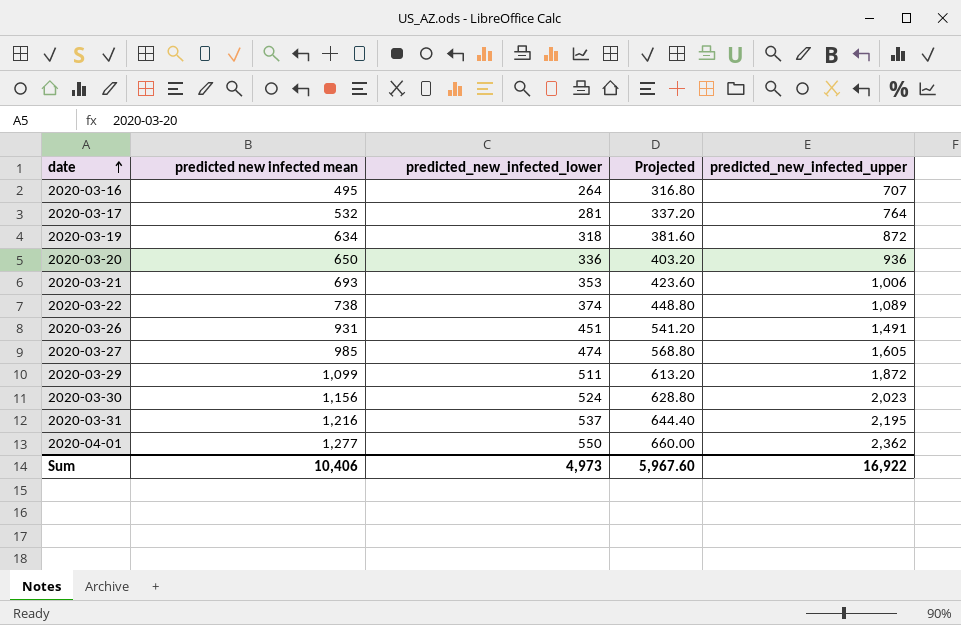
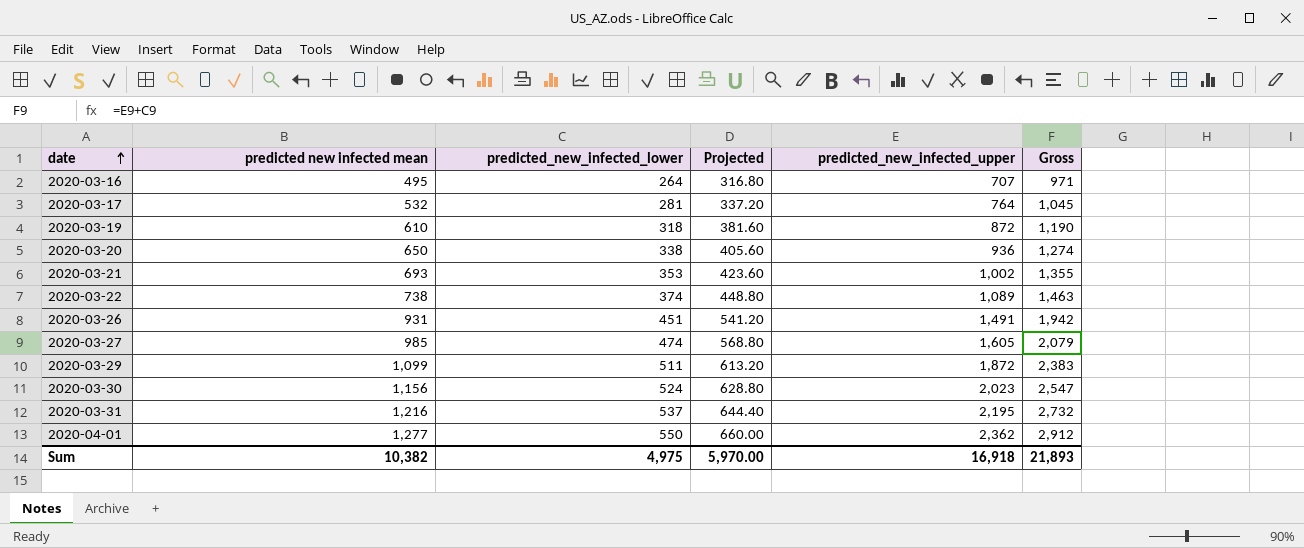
column Gross | formula: none -> [predicted_new_infected_lower] + [predicted_new_infected_upper]
2020-03-19 | predicted new infected mean: 634 -> 610
2020-03-20 | predicted_new_infected_lower: 336 -> 338
2020-03-20 | Projected: 403.20 -> 405.60
2020-03-21 | predicted_new_infected_upper: 1,006 -> 1,002
Sum | predicted new infected mean: 10,406 -> 10,382
Sum | predicted_new_infected_lower: 4,973 -> 4,975
Sum | Projected: 5,967.60 -> 5,970.00
Sum | predicted_new_infected_upper: 16,922 -> 16,918

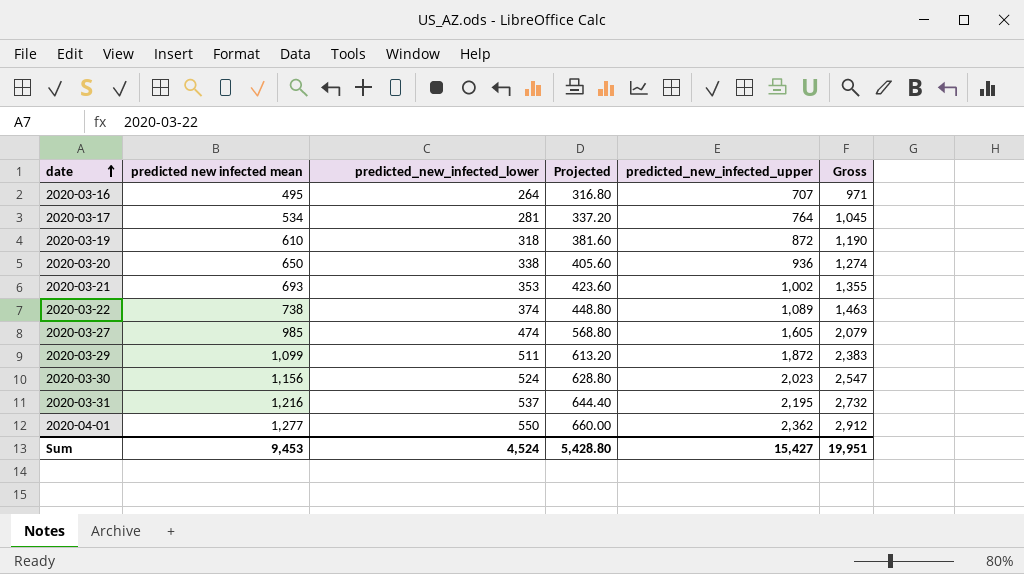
row 2020-03-26: 931 | 451 | 541.20 | 1,491 | 1,942 -> none
2020-03-17 | predicted new infected mean: 532 -> 534
Sum | predicted new infected mean: 10,382 -> 9,453
Sum | predicted_new_infected_lower: 4,975 -> 4,524
Sum | Projected: 5,970.00 -> 5,428.80
Sum | predicted_new_infected_upper: 16,918 -> 15,427
Sum | Gross: 21,893 -> 19,951

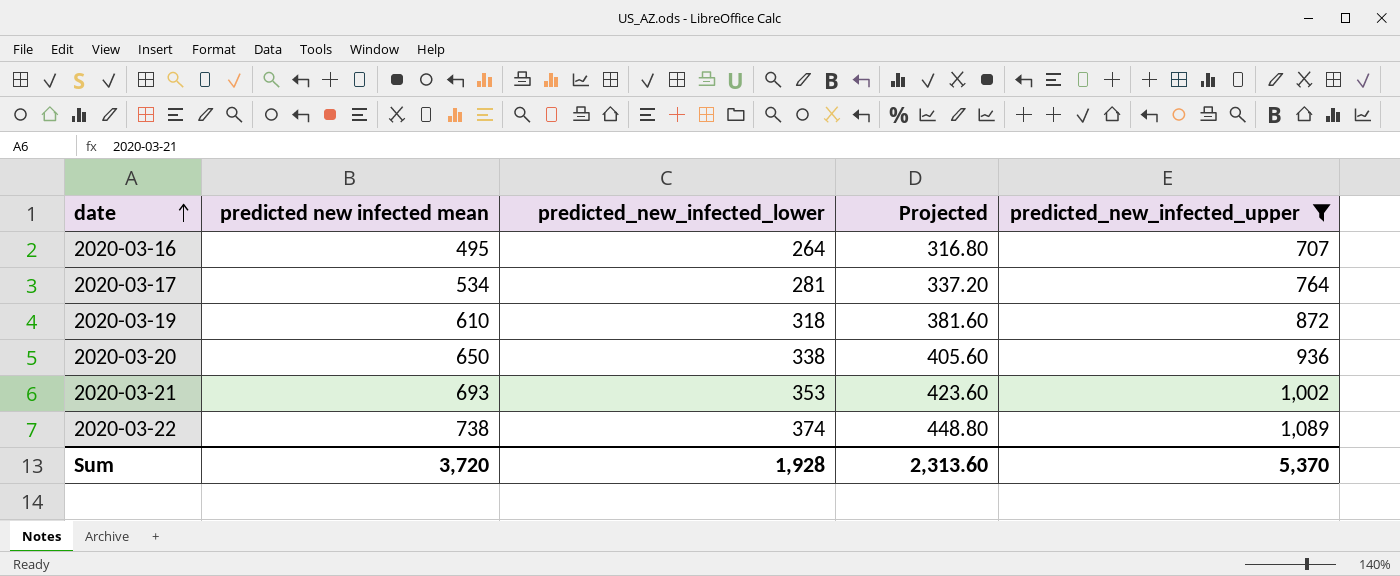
filter: none -> predicted_new_infected_upper <= 1,089
column Gross | formula: [predicted_new_infected_lower] + [predicted_new_infected_upper] -> none
Sum | predicted new infected mean: 9,453 -> 3,720
Sum | predicted_new_infected_lower: 4,524 -> 1,928
Sum | Projected: 5,428.80 -> 2,313.60
Sum | predicted_new_infected_upper: 15,427 -> 5,370

